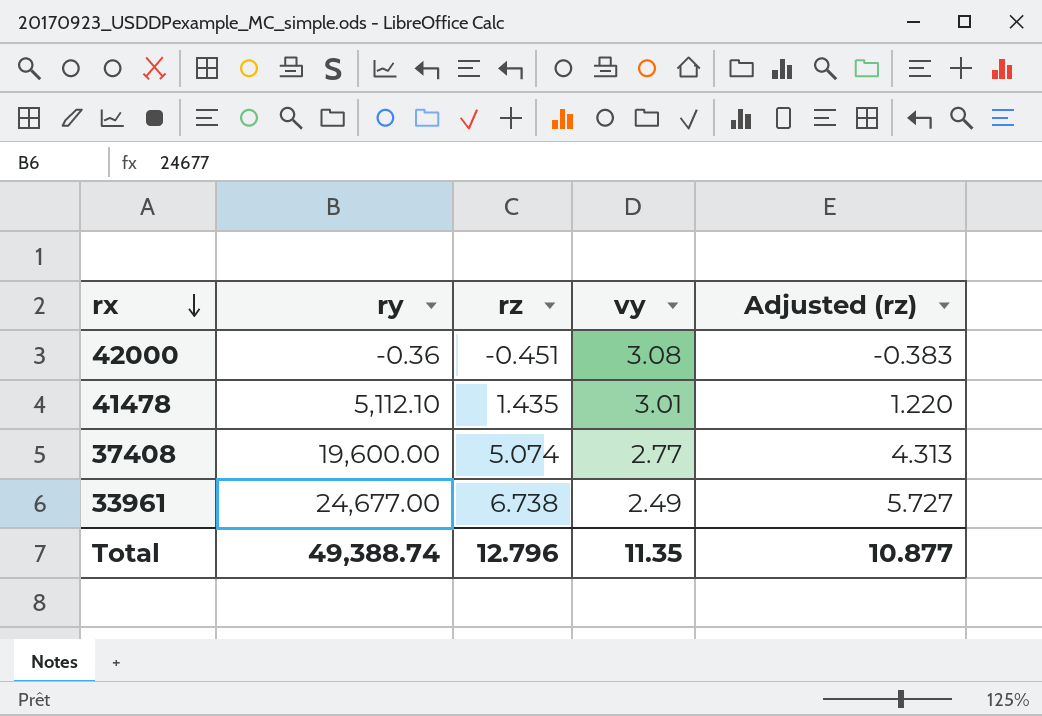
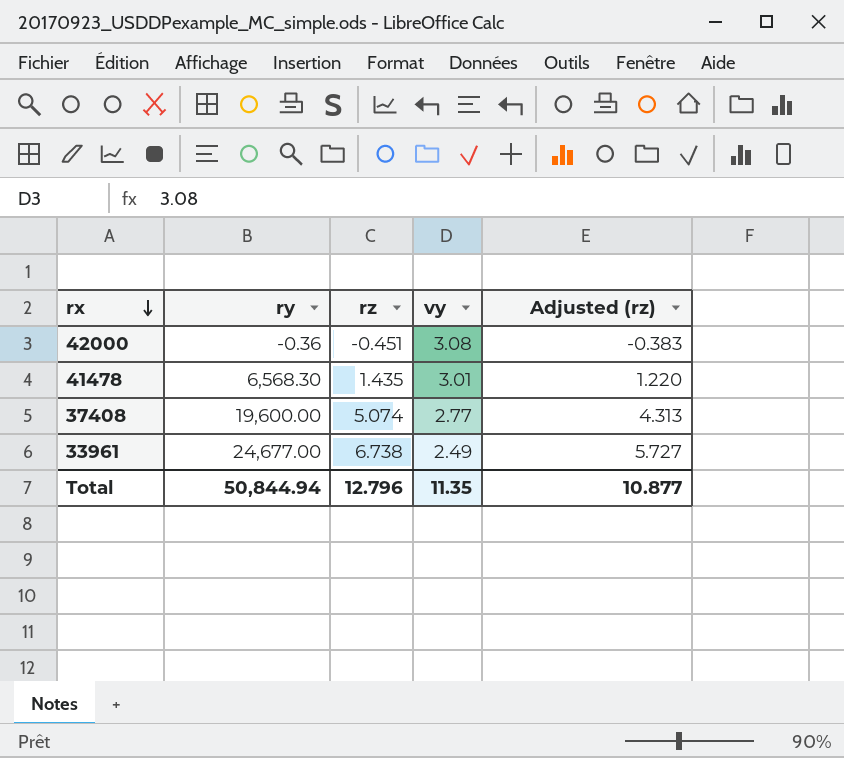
41478 | ry: 5,112.10 -> 6,568.30
Total | ry: 49,388.74 -> 50,844.94

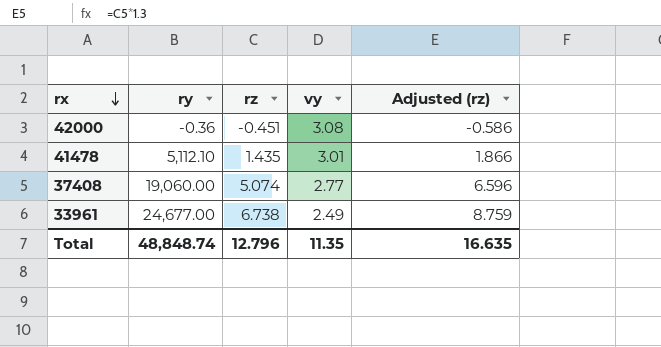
column Adjusted (rz) | formula: [rz] * 0.85 -> [rz] * 1.3
41478 | ry: 6,568.30 -> 5,112.10
37408 | ry: 19,600.00 -> 19,060.00
Total | ry: 50,844.94 -> 48,848.74
Total | Adjusted (rz): 10.877 -> 16.635

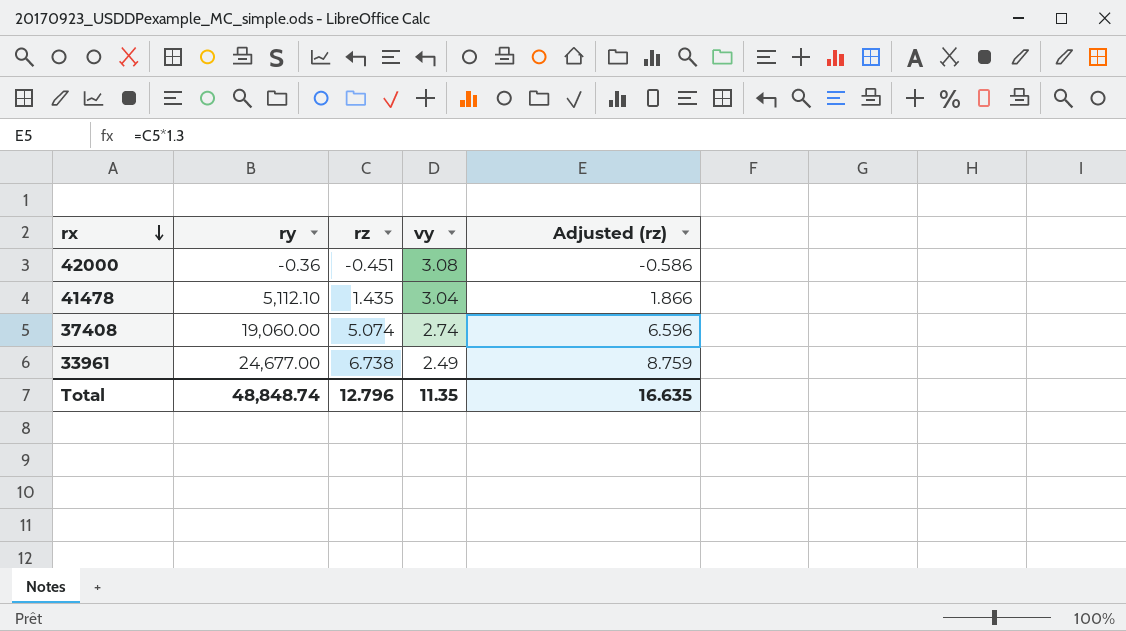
41478 | vy: 3.01 -> 3.04
37408 | vy: 2.77 -> 2.74

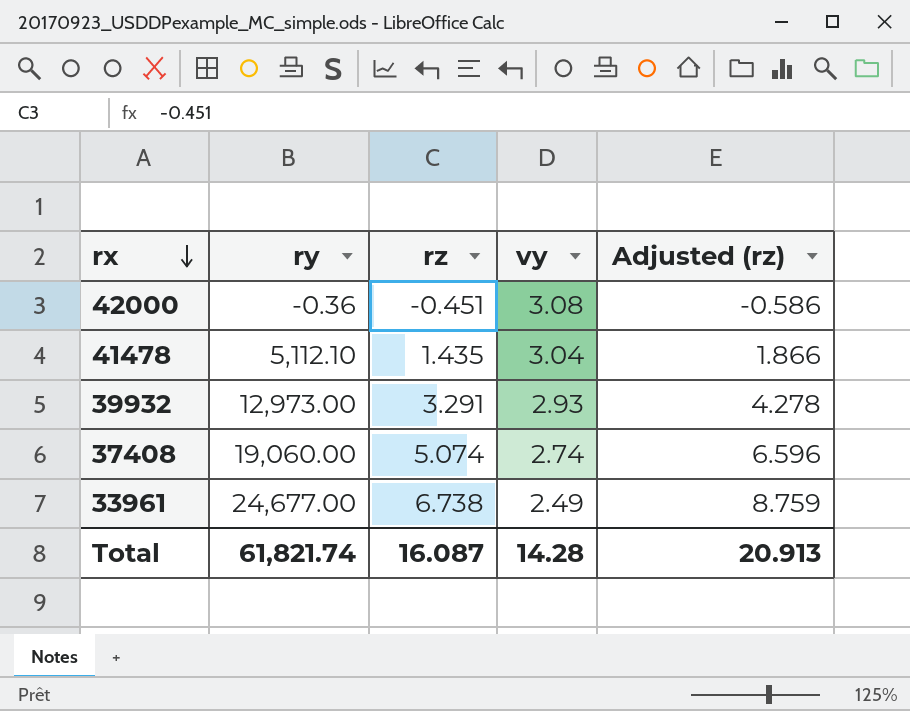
row 39932: none -> 12,973.00 | 3.291 | 2.93 | 4.278
Total | ry: 48,848.74 -> 61,821.74
Total | rz: 12.796 -> 16.087
Total | vy: 11.35 -> 14.28
Total | Adjusted (rz): 16.635 -> 20.913

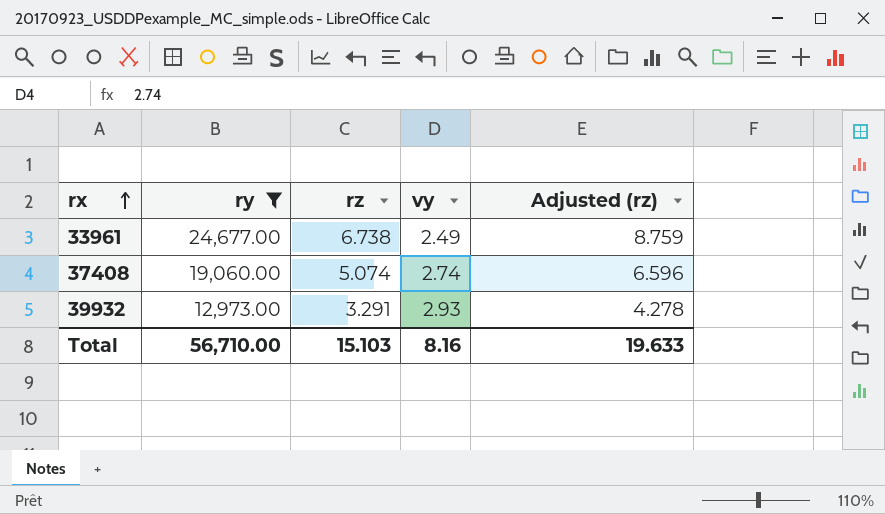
filter: none -> ry >= 12,973.00
row order: rx descending -> rx ascending
Total | ry: 61,821.74 -> 56,710.00
Total | rz: 16.087 -> 15.103
Total | vy: 14.28 -> 8.16
Total | Adjusted (rz): 20.913 -> 19.633

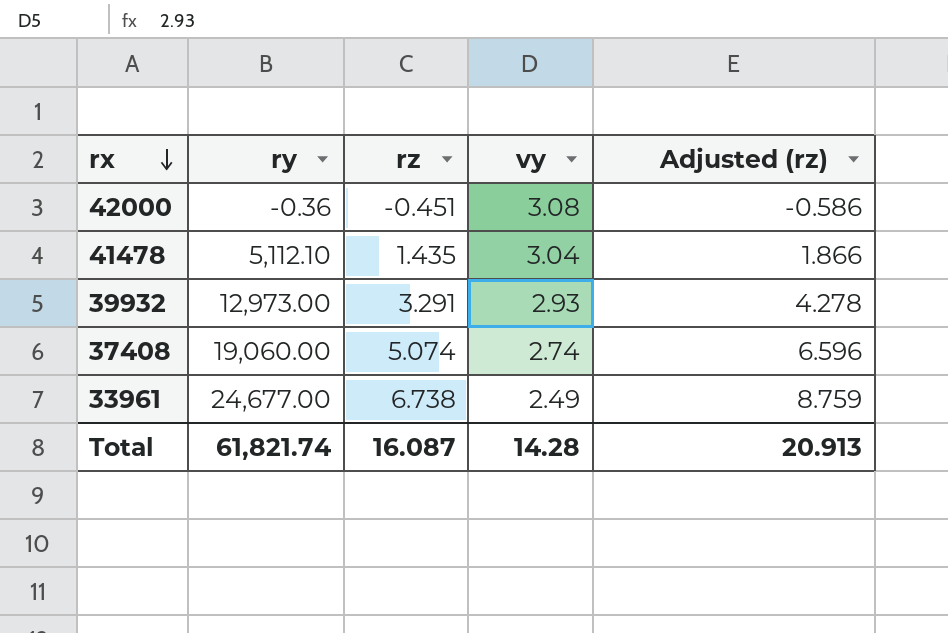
filter: ry >= 12,973.00 -> none
row order: rx ascending -> rx descending
Total | ry: 56,710.00 -> 61,821.74
Total | rz: 15.103 -> 16.087
Total | vy: 8.16 -> 14.28
Total | Adjusted (rz): 19.633 -> 20.913

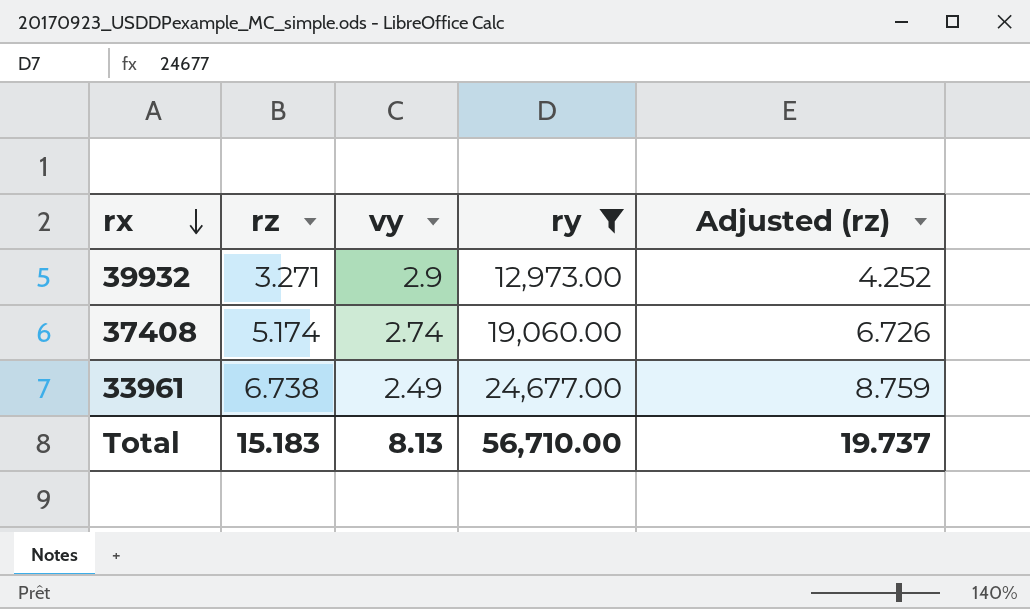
filter: none -> ry >= 12,973.00
column ry | position: 2 -> 4
39932 | rz: 3.291 -> 3.271
39932 | vy: 2.93 -> 2.9
39932 | Adjusted (rz): 4.278 -> 4.252
37408 | rz: 5.074 -> 5.174
37408 | Adjusted (rz): 6.596 -> 6.726
Total | rz: 16.087 -> 15.183
Total | vy: 14.28 -> 8.13
Total | ry: 61,821.74 -> 56,710.00
Total | Adjusted (rz): 20.913 -> 19.737

